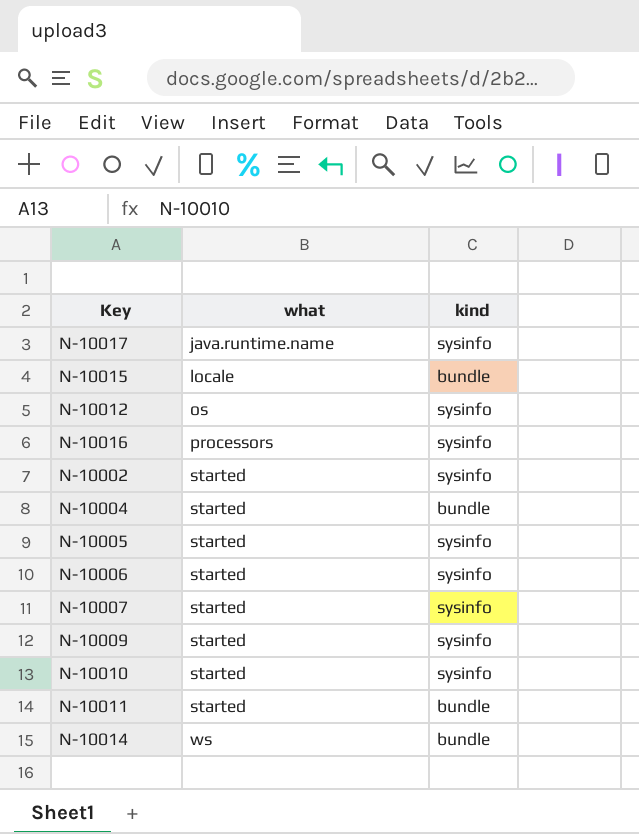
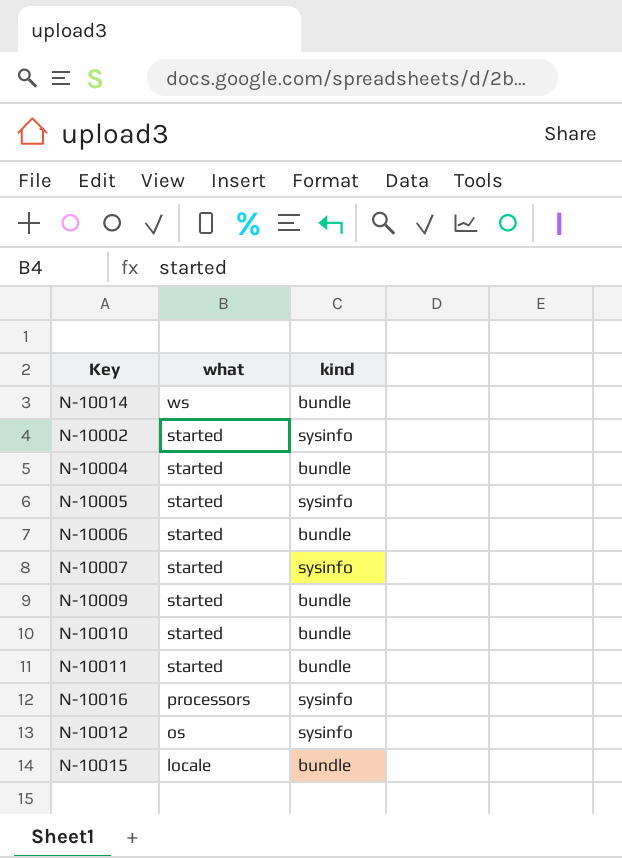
row order: what ascending -> what descending
row N-10017: java.runtime.name | sysinfo -> none
N-10006 | kind: sysinfo -> bundle
N-10009 | kind: sysinfo -> bundle
N-10010 | kind: sysinfo -> bundle

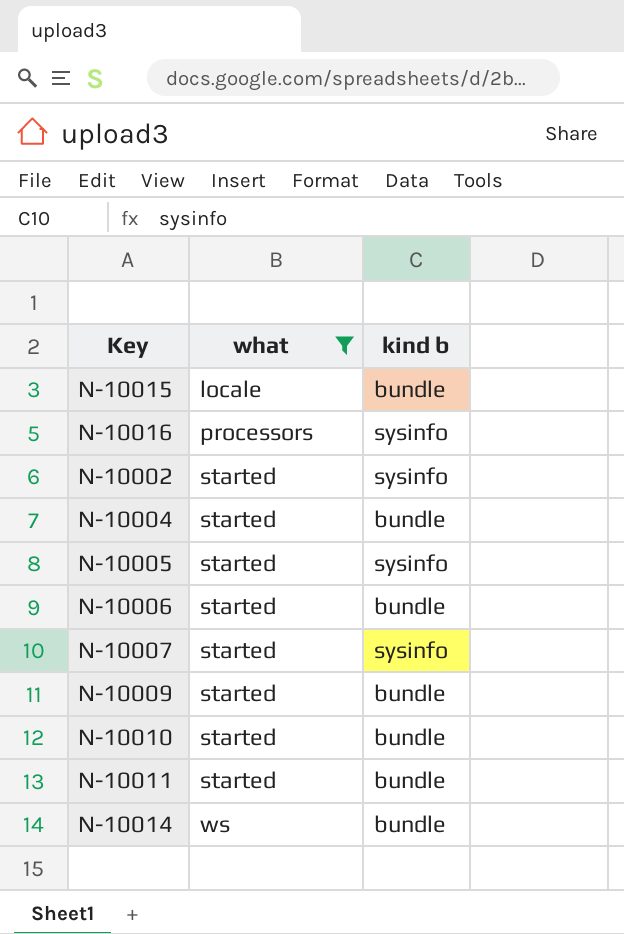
filter: none -> what != os
row order: what descending -> what ascending
column name: kind -> kind b

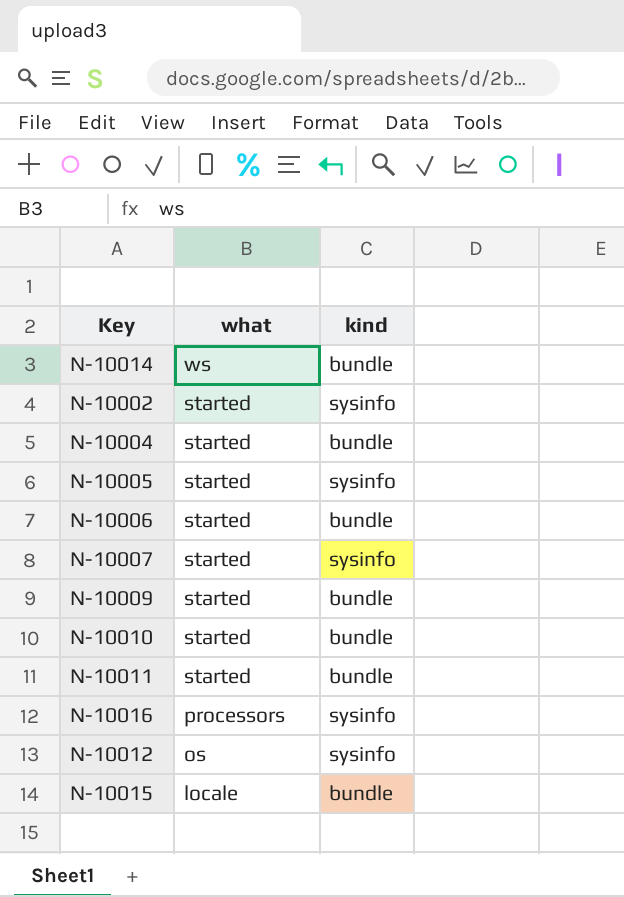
filter: what != os -> none
row order: what ascending -> what descending
column name: kind b -> kind

